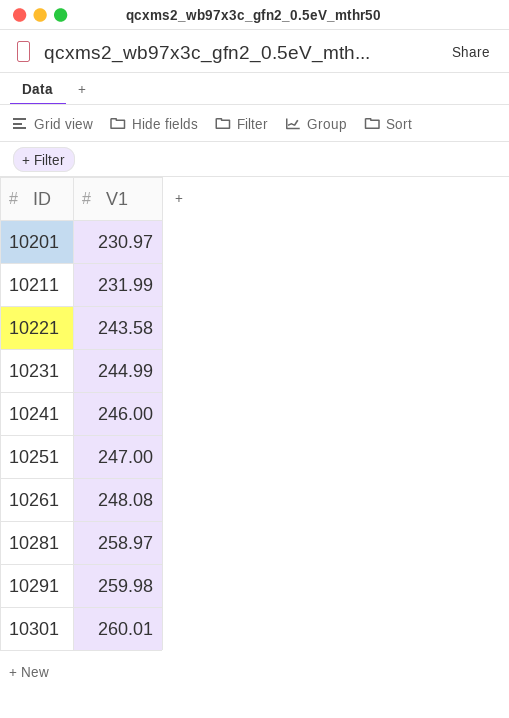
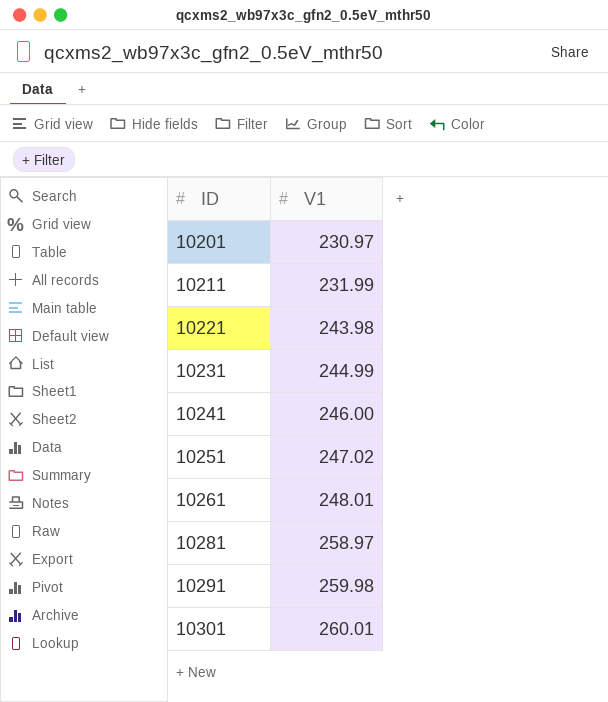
10221 | V1: 243.58 -> 243.98
10251 | V1: 247.00 -> 247.02
10261 | V1: 248.08 -> 248.01

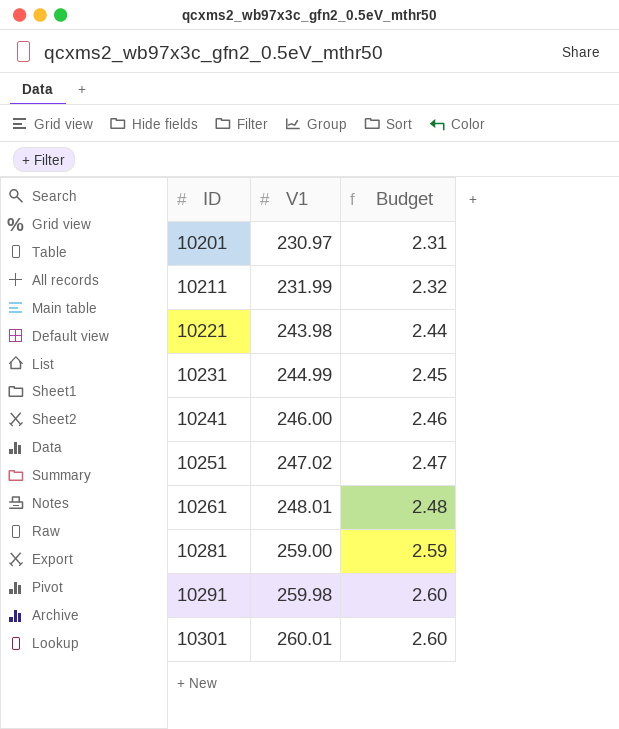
column Budget | formula: none -> [V1] * 0.01
10281 | V1: 258.97 -> 259.00

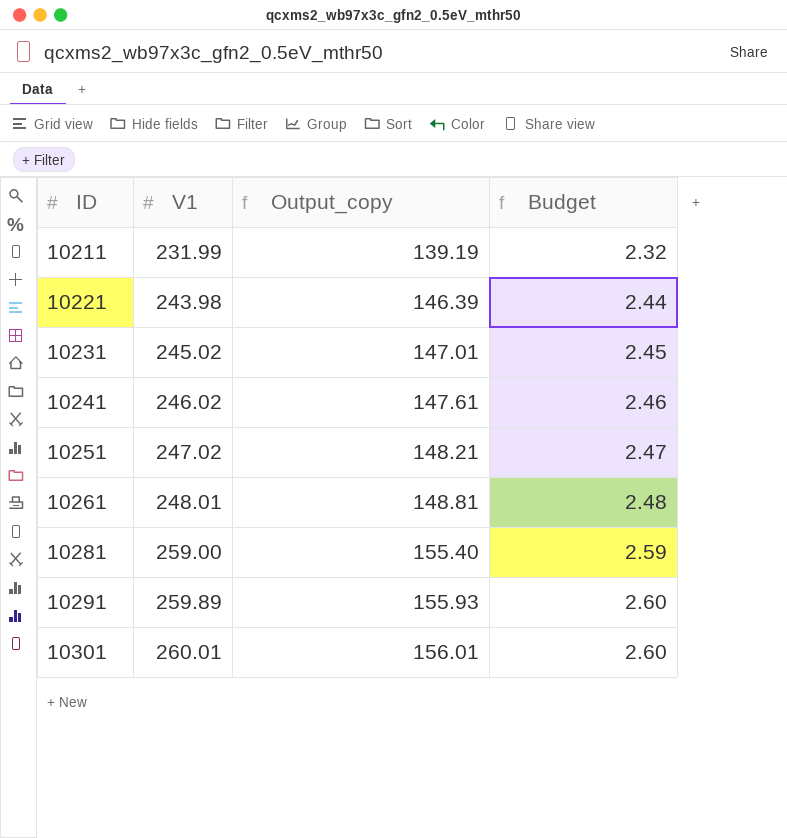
column Output_copy | formula: none -> [V1] * 0.6
row 10201: 230.97 | 2.31 -> none
10231 | V1: 244.99 -> 245.02
10241 | V1: 246.00 -> 246.02
10291 | V1: 259.98 -> 259.89

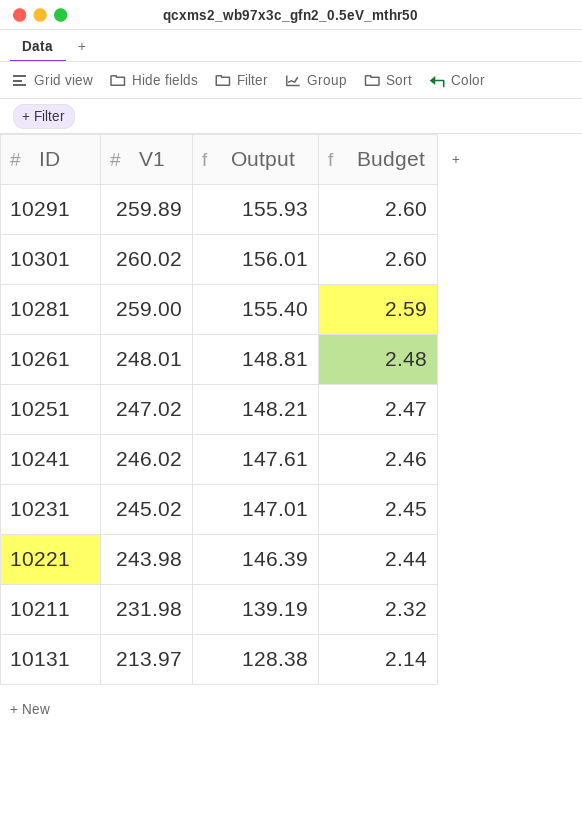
row order: ID ascending -> Budget descending
column name: Output_copy -> Output
10301 | V1: 260.01 -> 260.02
10211 | V1: 231.99 -> 231.98
row 10131: none -> 213.97 | 128.38 | 2.14

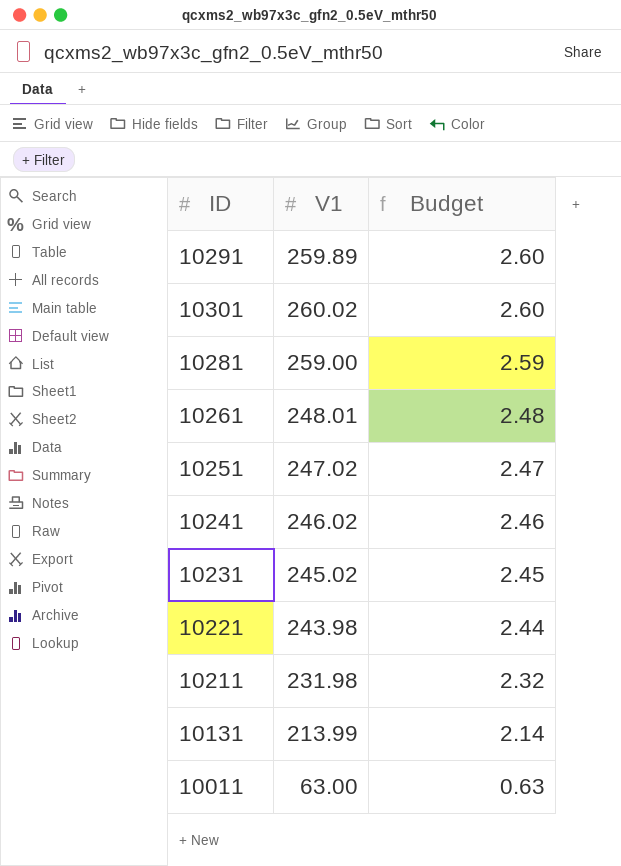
column Output | formula: [V1] * 0.6 -> none
10131 | V1: 213.97 -> 213.99
row 10011: none -> 63.00 | 0.63

